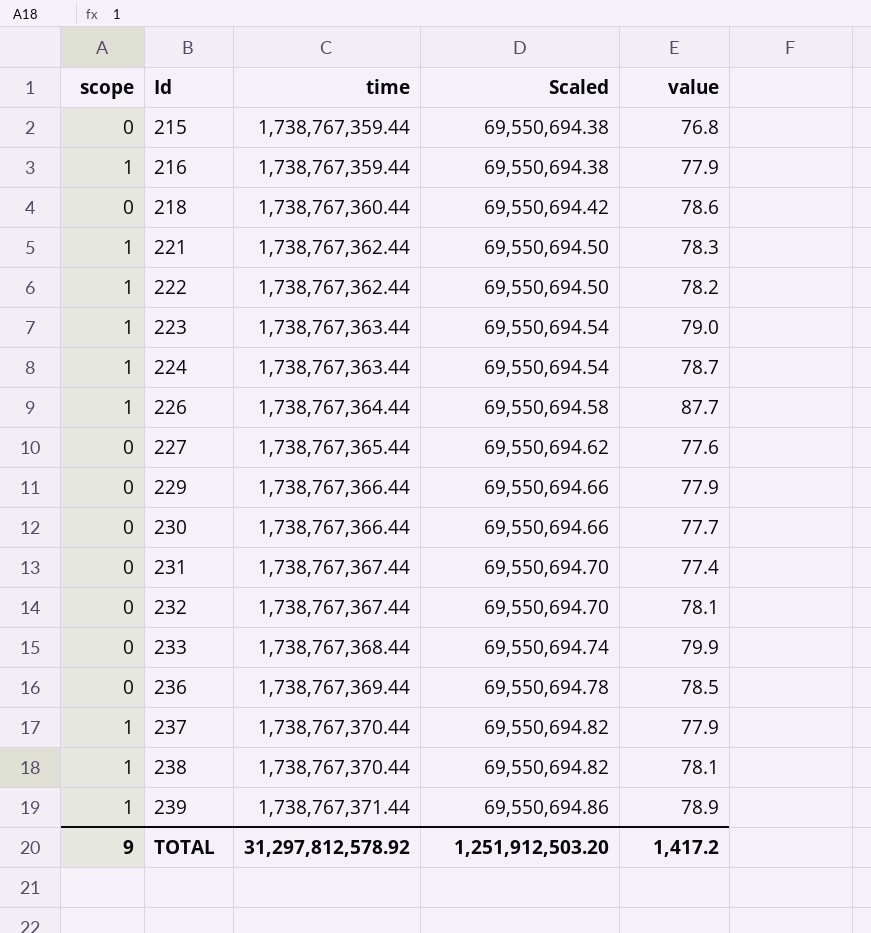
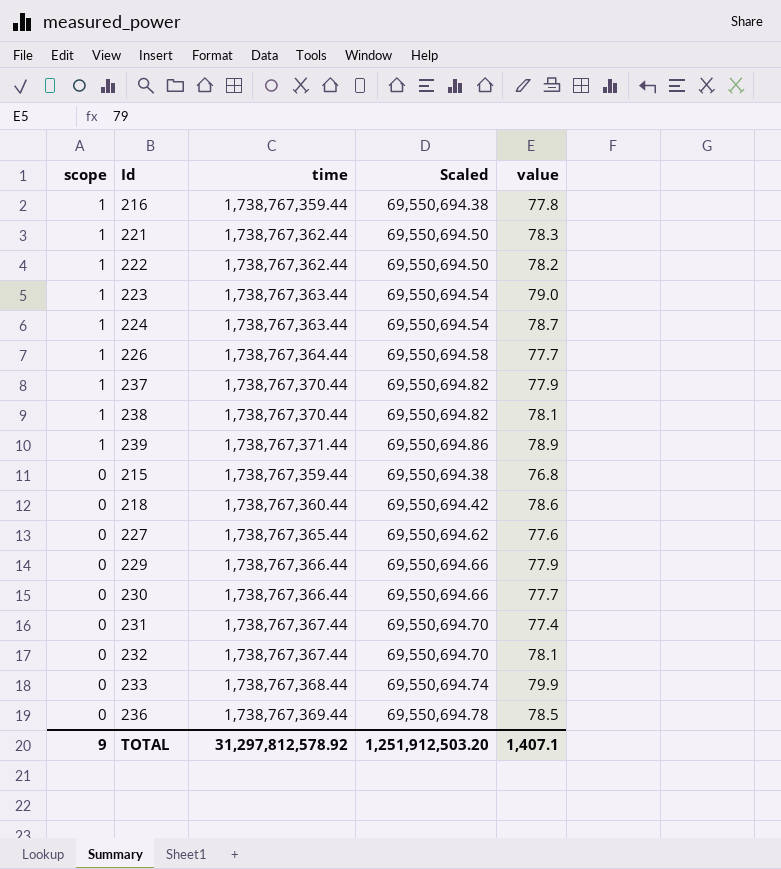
row order: Id ascending -> scope descending
216 | value: 77.9 -> 77.8
226 | value: 87.7 -> 77.7
TOTAL | value: 1,417.2 -> 1,407.1

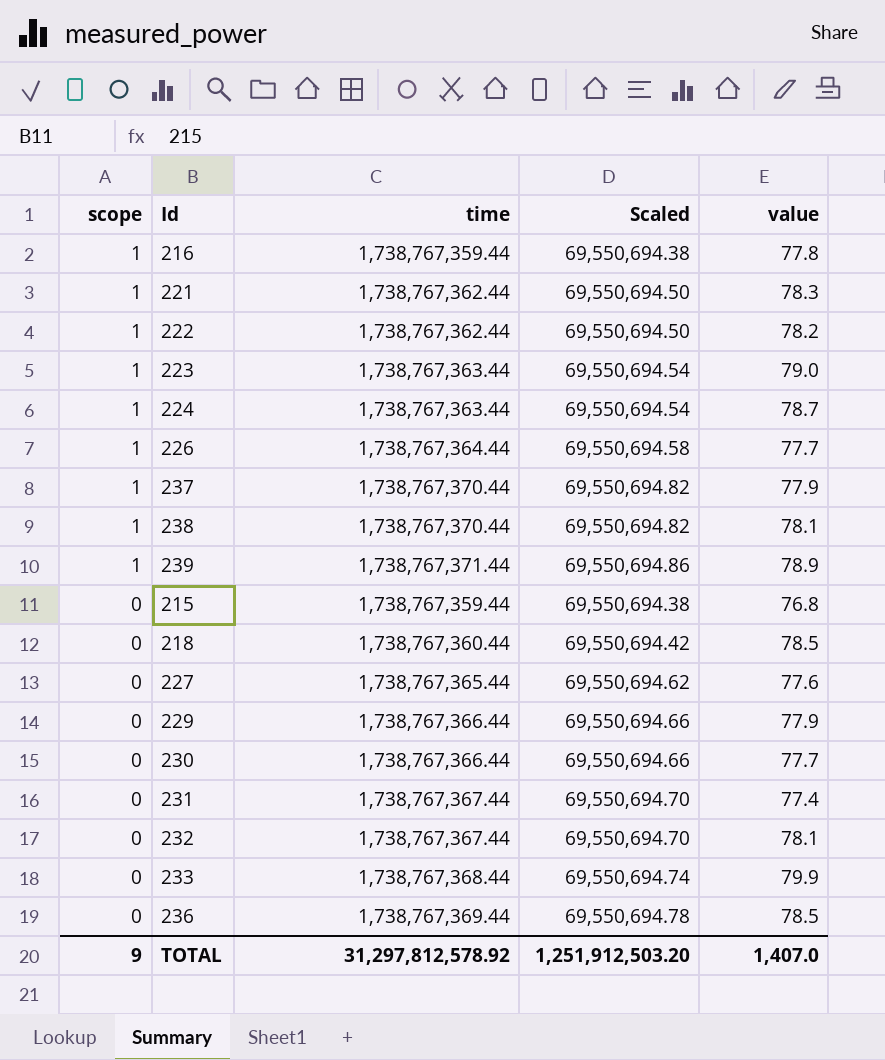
218 | value: 78.6 -> 78.5
TOTAL | value: 1,407.1 -> 1,407.0

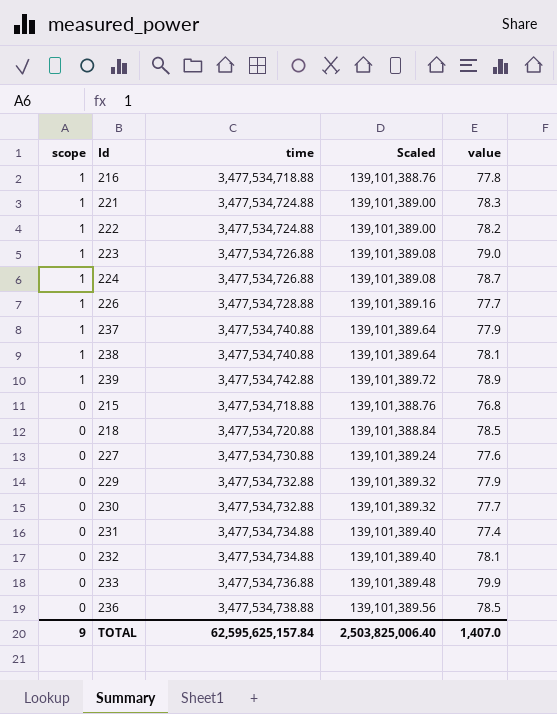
216 | time: 1,738,767,359.44 -> 3,477,534,718.88
216 | Scaled: 69,550,694.38 -> 139,101,388.76
221 | time: 1,738,767,362.44 -> 3,477,534,724.88
221 | Scaled: 69,550,694.50 -> 139,101,389.00
222 | time: 1,738,767,362.44 -> 3,477,534,724.88
222 | Scaled: 69,550,694.50 -> 139,101,389.00
223 | time: 1,738,767,363.44 -> 3,477,534,726.88
223 | Scaled: 69,550,694.54 -> 139,101,389.08
224 | time: 1,738,767,363.44 -> 3,477,534,726.88
224 | Scaled: 69,550,694.54 -> 139,101,389.08
226 | time: 1,738,767,364.44 -> 3,477,534,728.88
226 | Scaled: 69,550,694.58 -> 139,101,389.16
237 | time: 1,738,767,370.44 -> 3,477,534,740.88
237 | Scaled: 69,550,694.82 -> 139,101,389.64
238 | time: 1,738,767,370.44 -> 3,477,534,740.88
238 | Scaled: 69,550,694.82 -> 139,101,389.64
239 | time: 1,738,767,371.44 -> 3,477,534,742.88
239 | Scaled: 69,550,694.86 -> 139,101,389.72
215 | time: 1,738,767,359.44 -> 3,477,534,718.88
215 | Scaled: 69,550,694.38 -> 139,101,388.76
218 | time: 1,738,767,360.44 -> 3,477,534,720.88
218 | Scaled: 69,550,694.42 -> 139,101,388.84
227 | time: 1,738,767,365.44 -> 3,477,534,730.88
227 | Scaled: 69,550,694.62 -> 139,101,389.24
229 | time: 1,738,767,366.44 -> 3,477,534,732.88
229 | Scaled: 69,550,694.66 -> 139,101,389.32
230 | time: 1,738,767,366.44 -> 3,477,534,732.88
230 | Scaled: 69,550,694.66 -> 139,101,389.32
231 | time: 1,738,767,367.44 -> 3,477,534,734.88
231 | Scaled: 69,550,694.70 -> 139,101,389.40
232 | time: 1,738,767,367.44 -> 3,477,534,734.88
232 | Scaled: 69,550,694.70 -> 139,101,389.40
233 | time: 1,738,767,368.44 -> 3,477,534,736.88
233 | Scaled: 69,550,694.74 -> 139,101,389.48
236 | time: 1,738,767,369.44 -> 3,477,534,738.88
236 | Scaled: 69,550,694.78 -> 139,101,389.56
TOTAL | time: 31,297,812,578.92 -> 62,595,625,157.84
TOTAL | Scaled: 1,251,912,503.20 -> 2,503,825,006.40

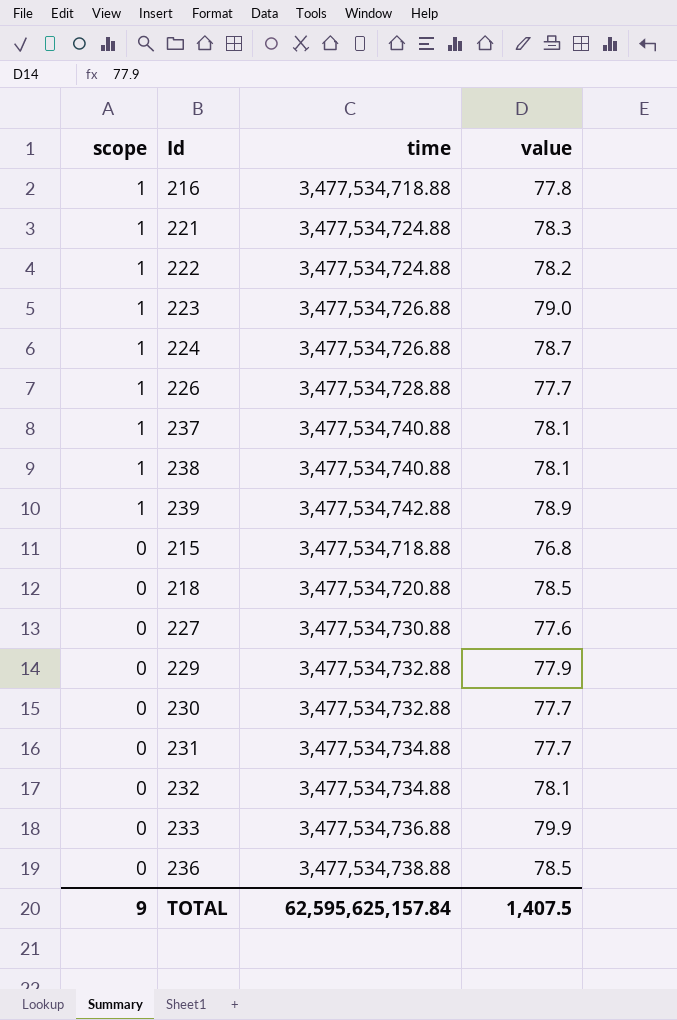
column Scaled | formula: [time] * 0.04 -> none
237 | value: 77.9 -> 78.1
231 | value: 77.4 -> 77.7
TOTAL | value: 1,407.0 -> 1,407.5

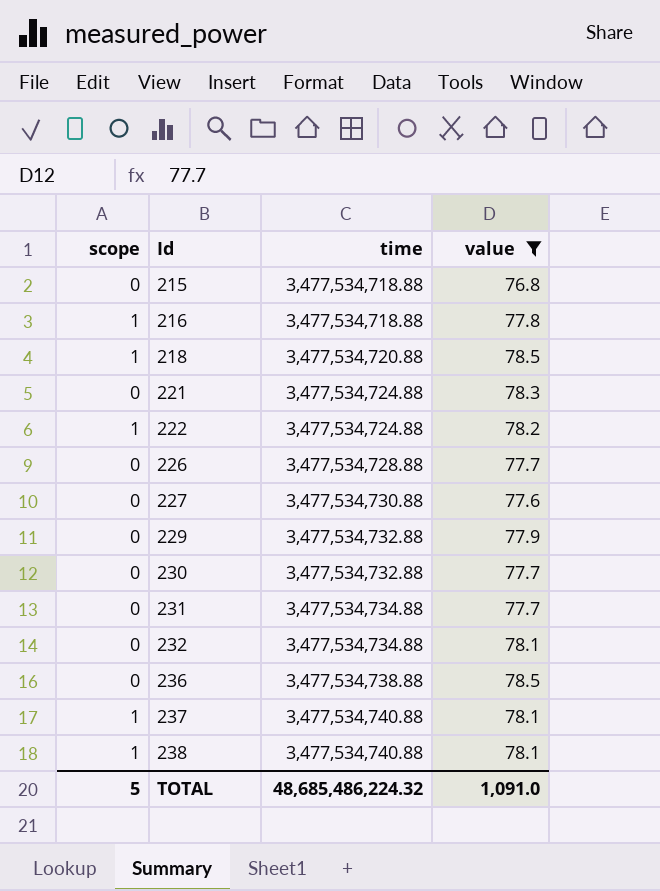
filter: none -> value <= 78.5
row order: scope descending -> Id ascending
218 | scope: 0 -> 1
221 | scope: 1 -> 0
226 | scope: 1 -> 0
TOTAL | scope: 9 -> 5
TOTAL | time: 62,595,625,157.84 -> 48,685,486,224.32
TOTAL | value: 1,407.5 -> 1,091.0

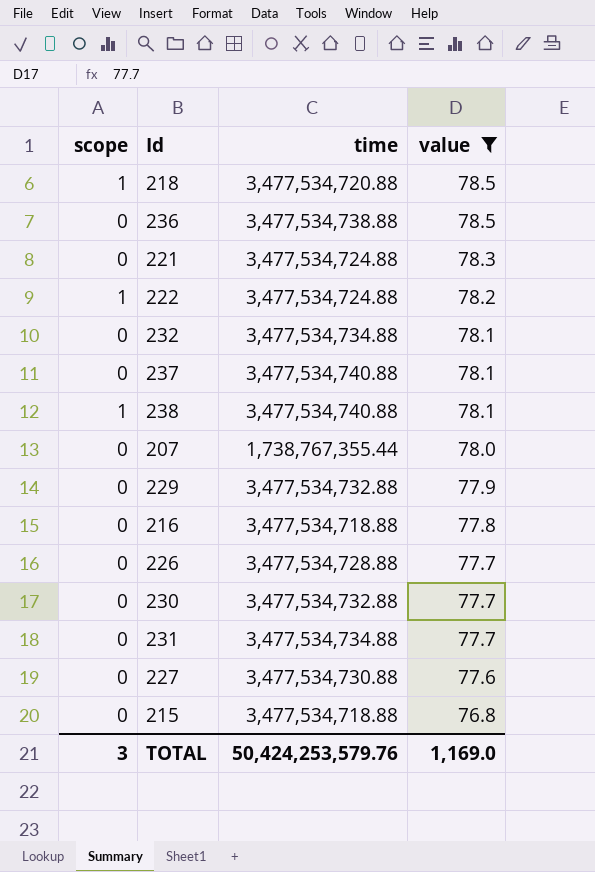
row order: Id ascending -> value descending
237 | scope: 1 -> 0
row 207: none -> 0 | 1,738,767,355.44 | 78.0
216 | scope: 1 -> 0
TOTAL | scope: 5 -> 3
TOTAL | time: 48,685,486,224.32 -> 50,424,253,579.76
TOTAL | value: 1,091.0 -> 1,169.0

